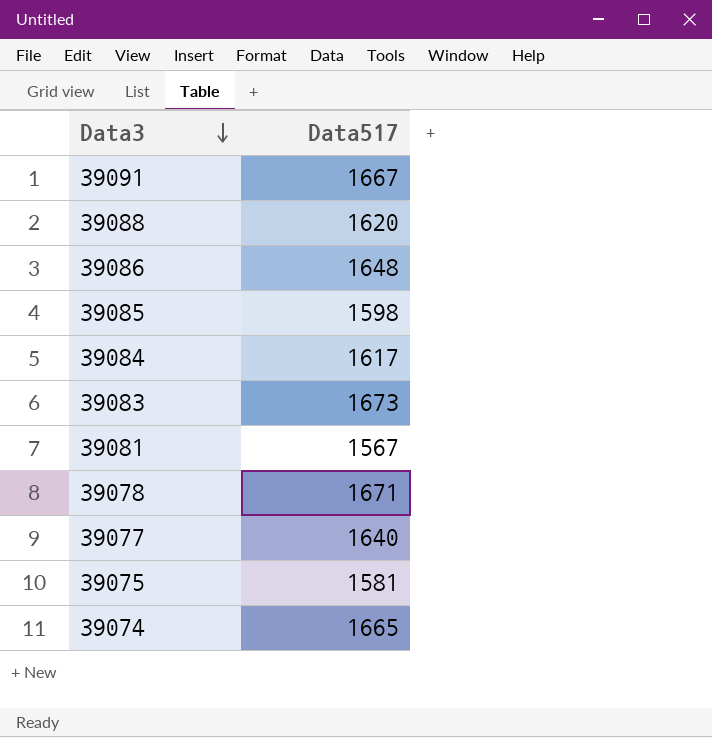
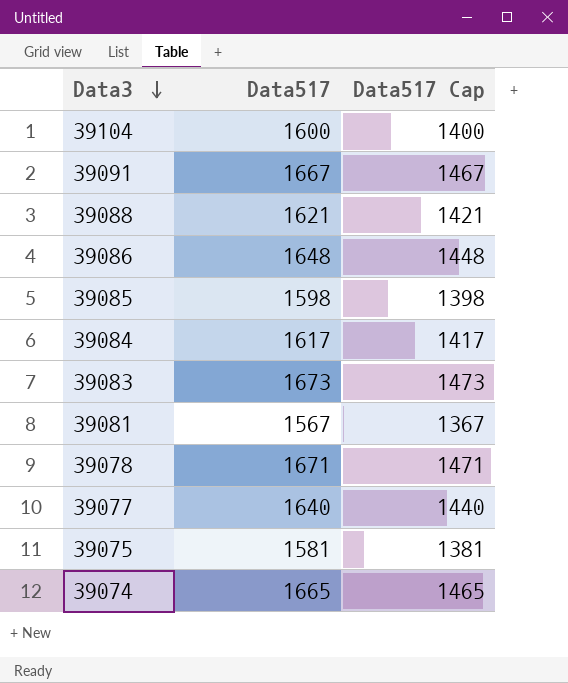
column Data517 Cap | formula: none -> [Data517] - 200
row 39104: none -> 1600 | 1400
39088 | Data517: 1620 -> 1621

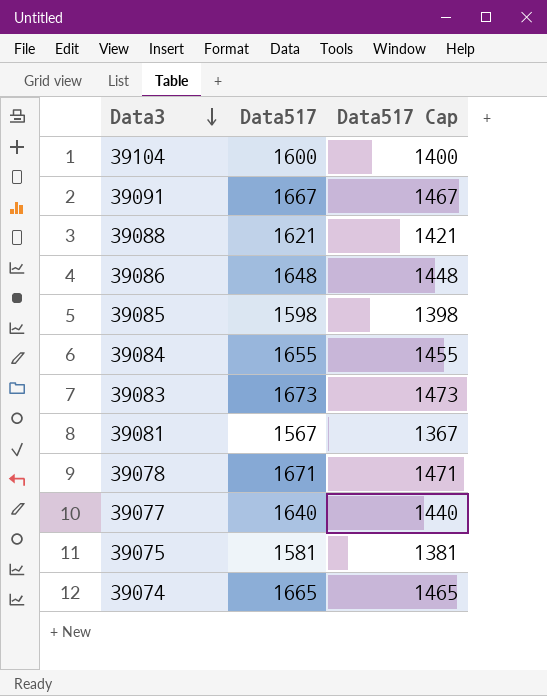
39084 | Data517: 1617 -> 1655
39084 | Data517 Cap: 1417 -> 1455

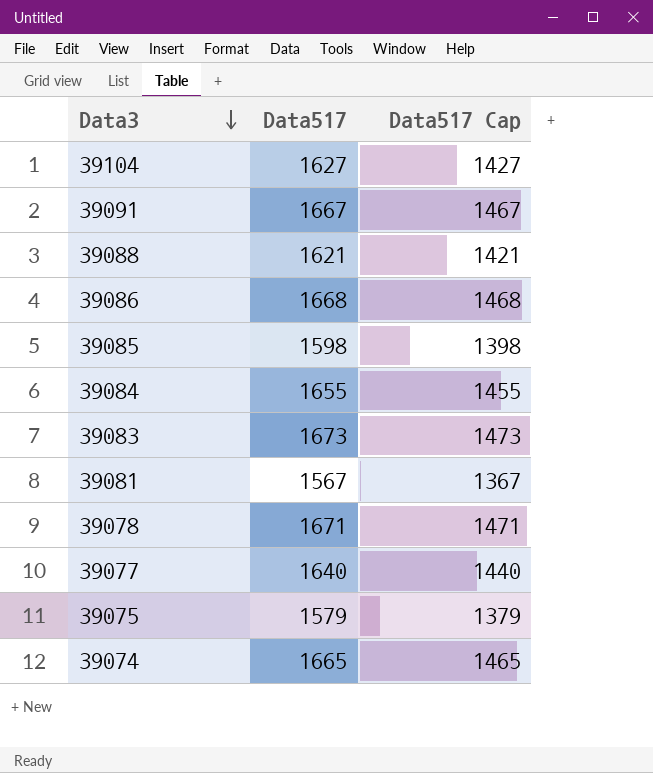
39104 | Data517: 1600 -> 1627
39104 | Data517 Cap: 1400 -> 1427
39086 | Data517: 1648 -> 1668
39086 | Data517 Cap: 1448 -> 1468
39075 | Data517: 1581 -> 1579
39075 | Data517 Cap: 1381 -> 1379

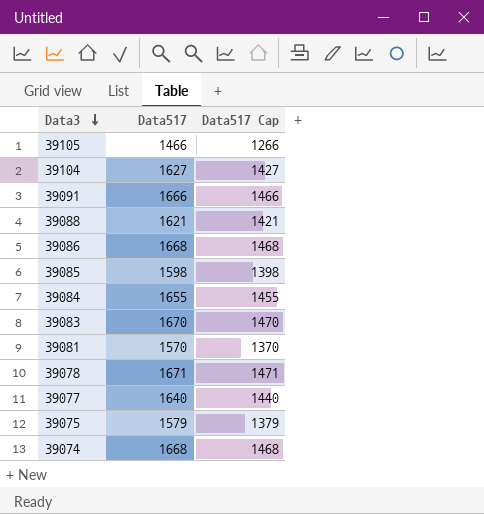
row 39105: none -> 1466 | 1266
39091 | Data517: 1667 -> 1666
39091 | Data517 Cap: 1467 -> 1466
39083 | Data517: 1673 -> 1670
39083 | Data517 Cap: 1473 -> 1470
39081 | Data517: 1567 -> 1570
39081 | Data517 Cap: 1367 -> 1370
39074 | Data517: 1665 -> 1668
39074 | Data517 Cap: 1465 -> 1468

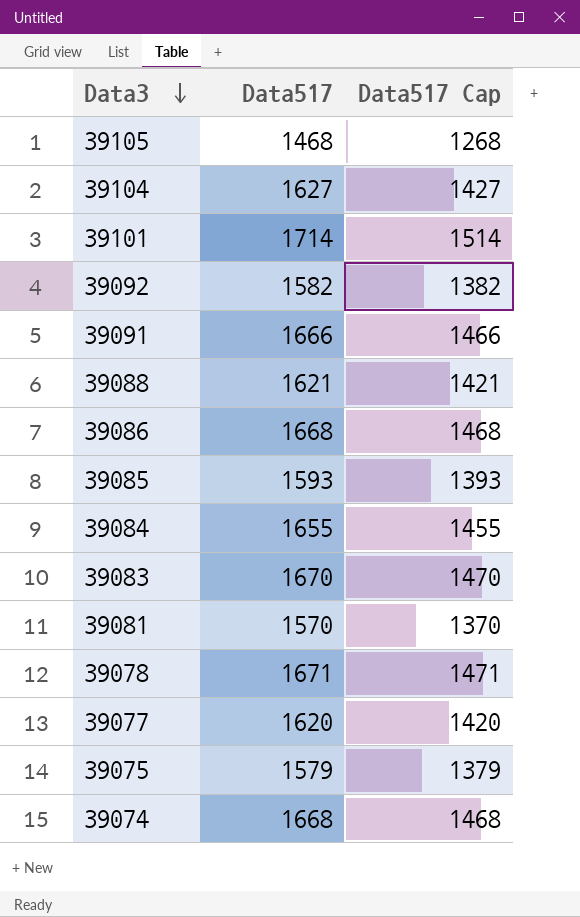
39105 | Data517: 1466 -> 1468
39105 | Data517 Cap: 1266 -> 1268
row 39101: none -> 1714 | 1514
row 39092: none -> 1582 | 1382
39085 | Data517: 1598 -> 1593
39085 | Data517 Cap: 1398 -> 1393
39077 | Data517: 1640 -> 1620
39077 | Data517 Cap: 1440 -> 1420

